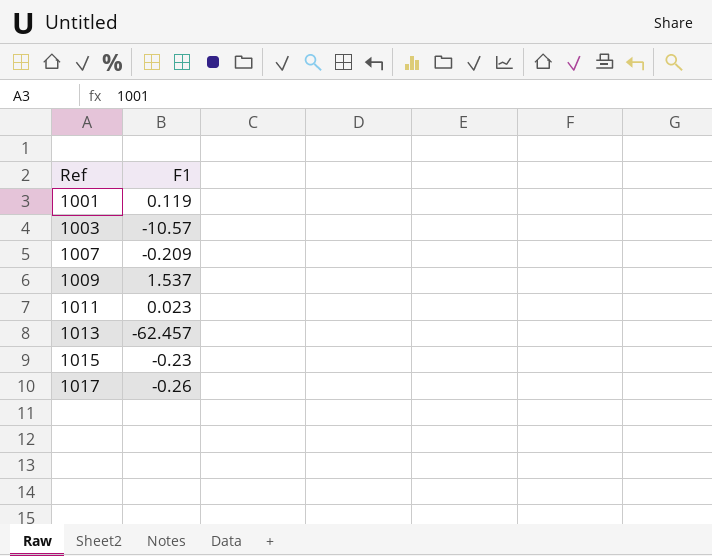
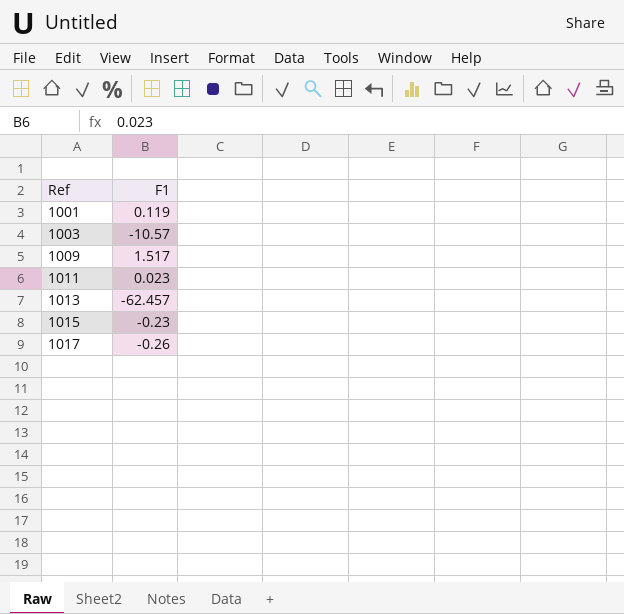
row 1007: -0.209 -> none
1009 | F1: 1.537 -> 1.517

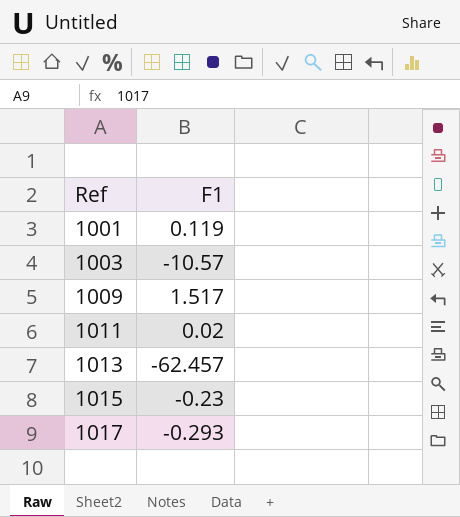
1011 | F1: 0.023 -> 0.02
1017 | F1: -0.26 -> -0.293

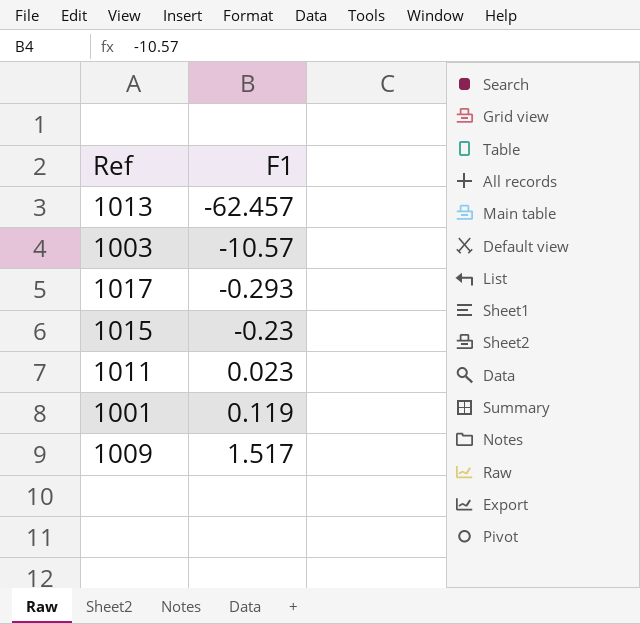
row order: Ref ascending -> F1 ascending
1011 | F1: 0.02 -> 0.023

